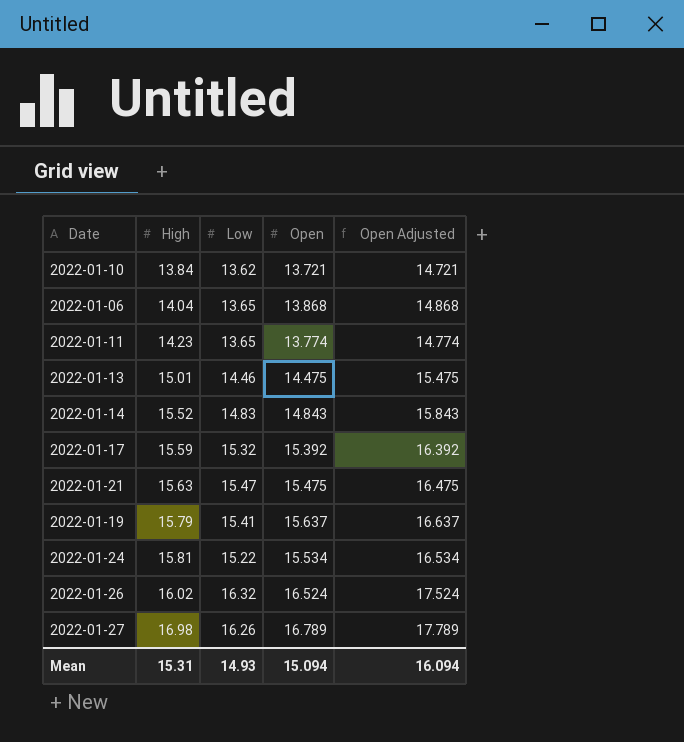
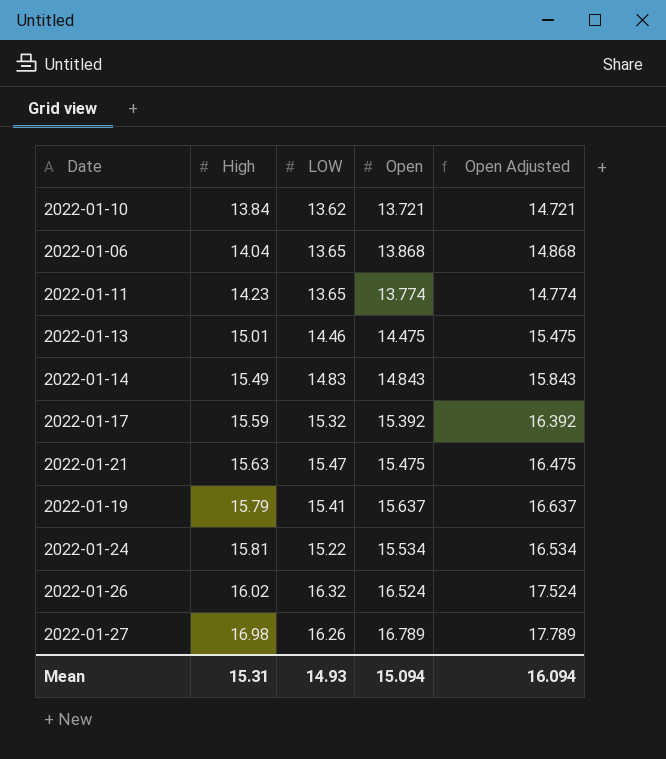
column name: Low -> LOW
2022-01-14 | High: 15.52 -> 15.49

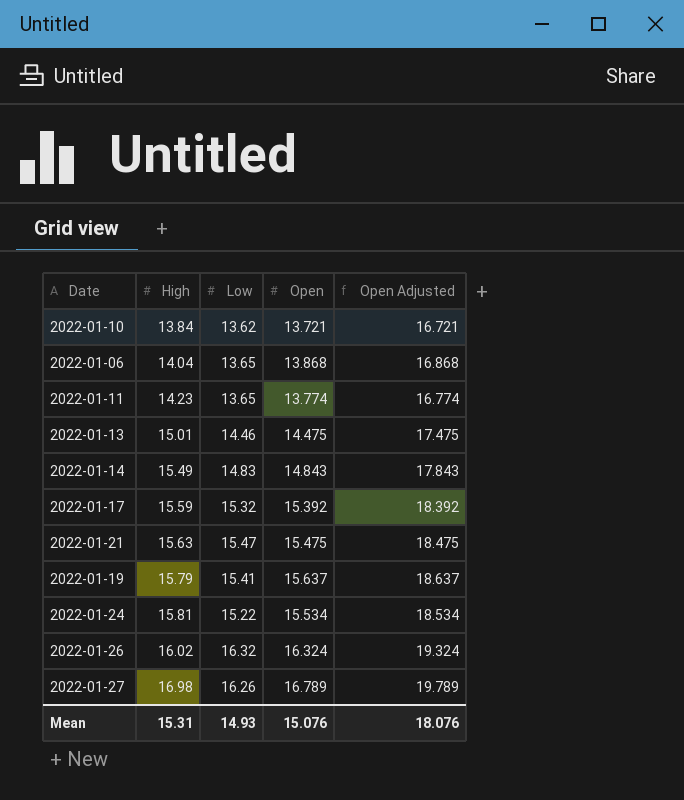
column name: LOW -> Low
column Open Adjusted | formula: [Open] + 1 -> [Open] + 3
2022-01-26 | Open: 16.524 -> 16.324
Mean | Open: 15.094 -> 15.076
Mean | Open Adjusted: 16.094 -> 18.076

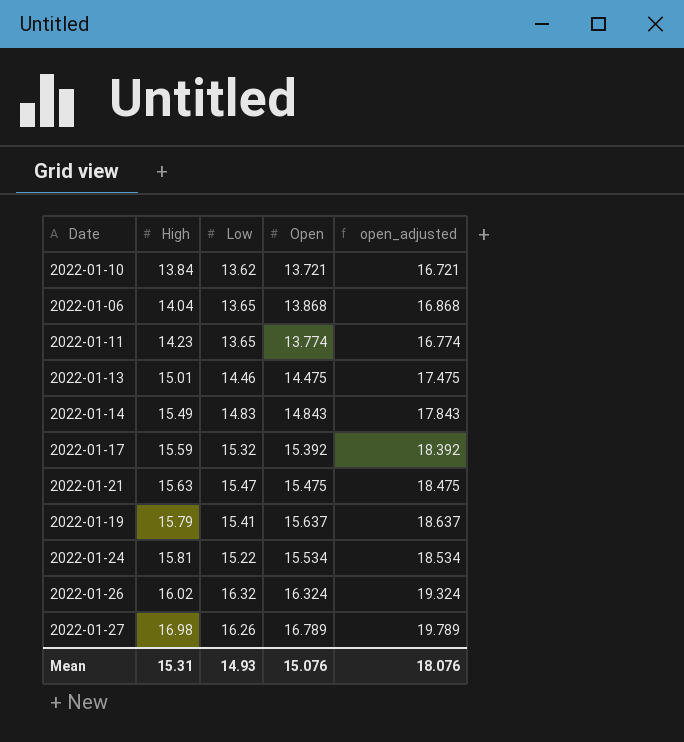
column name: Open Adjusted -> open_adjusted

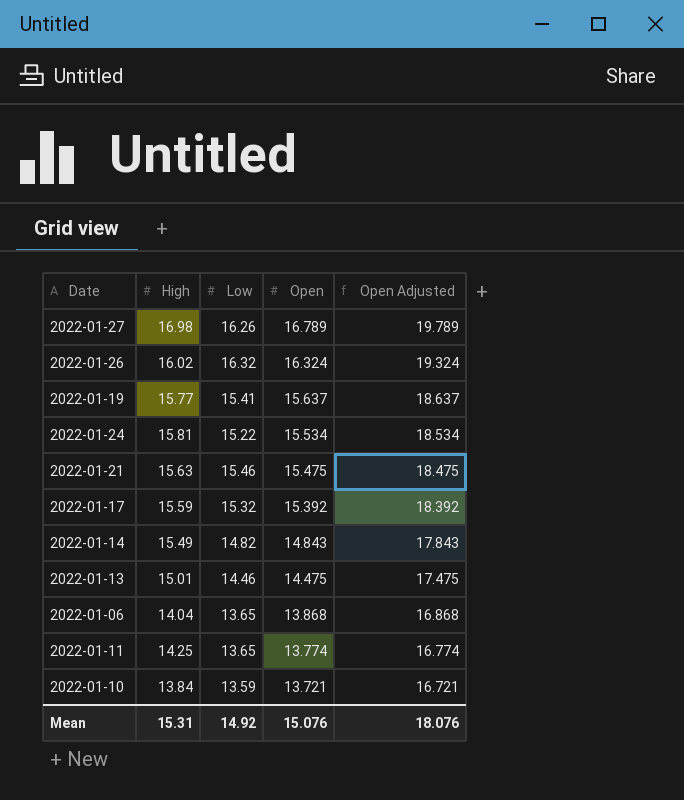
row order: High ascending -> Open descending
column name: open_adjusted -> Open Adjusted
2022-01-19 | High: 15.79 -> 15.77
2022-01-21 | Low: 15.47 -> 15.46
2022-01-14 | Low: 14.83 -> 14.82
2022-01-11 | High: 14.23 -> 14.25
2022-01-10 | Low: 13.62 -> 13.59
Mean | Low: 14.93 -> 14.92

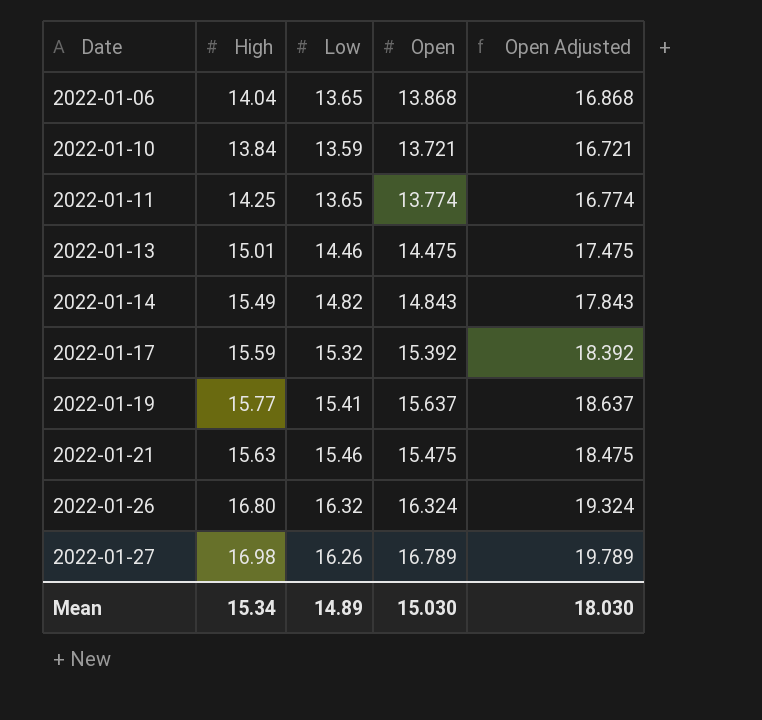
row order: Open descending -> Date ascending
row 2022-01-24: 15.81 | 15.22 | 15.534 | 18.534 -> none
2022-01-26 | High: 16.02 -> 16.80
Mean | High: 15.31 -> 15.34
Mean | Low: 14.92 -> 14.89
Mean | Open: 15.076 -> 15.030
Mean | Open Adjusted: 18.076 -> 18.030

